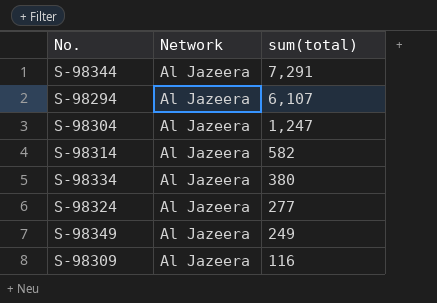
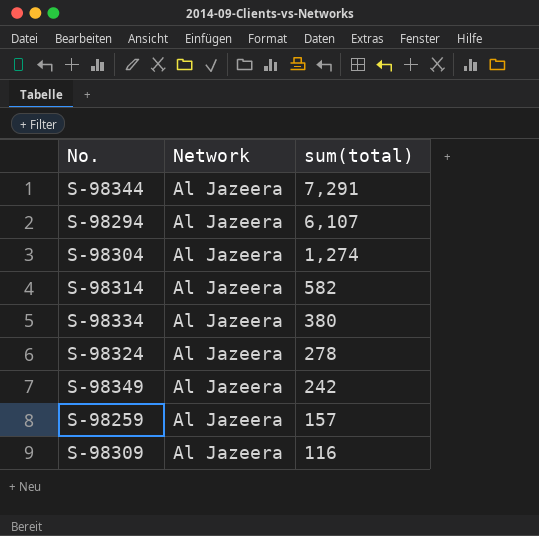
S-98304 | sum(total): 1,247 -> 1,274
S-98324 | sum(total): 277 -> 278
S-98349 | sum(total): 249 -> 242
row S-98259: none -> Al Jazeera | 157

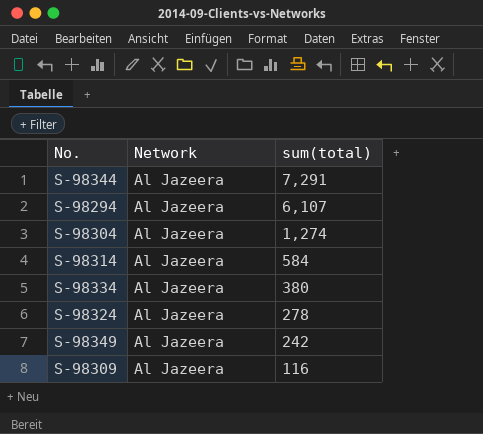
row S-98259: Al Jazeera | 157 -> none
S-98314 | sum(total): 582 -> 584

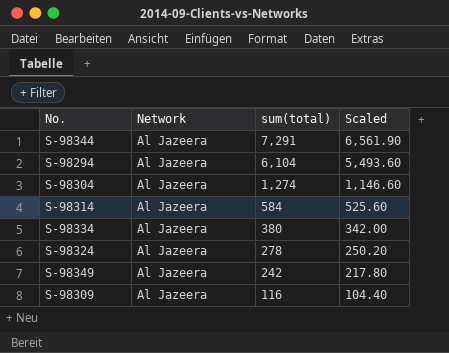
column Scaled | formula: none -> [sum(total)] * 0.9
S-98294 | sum(total): 6,107 -> 6,104

